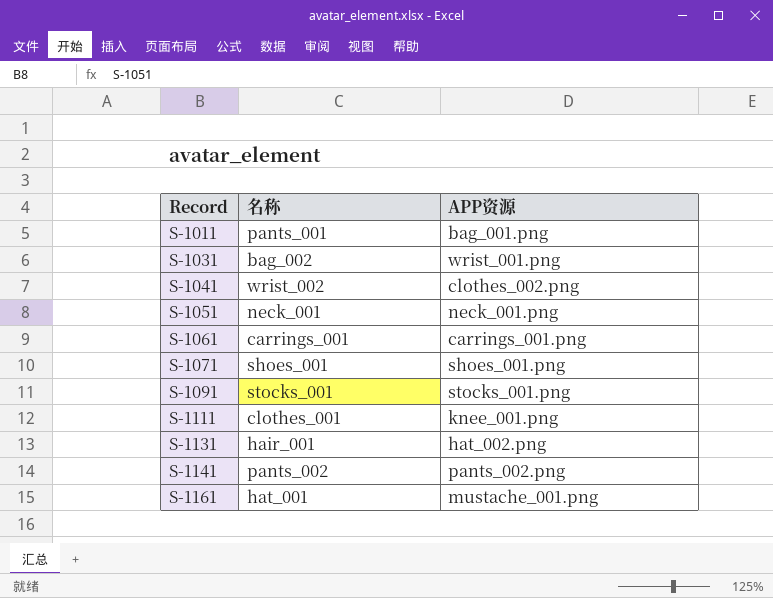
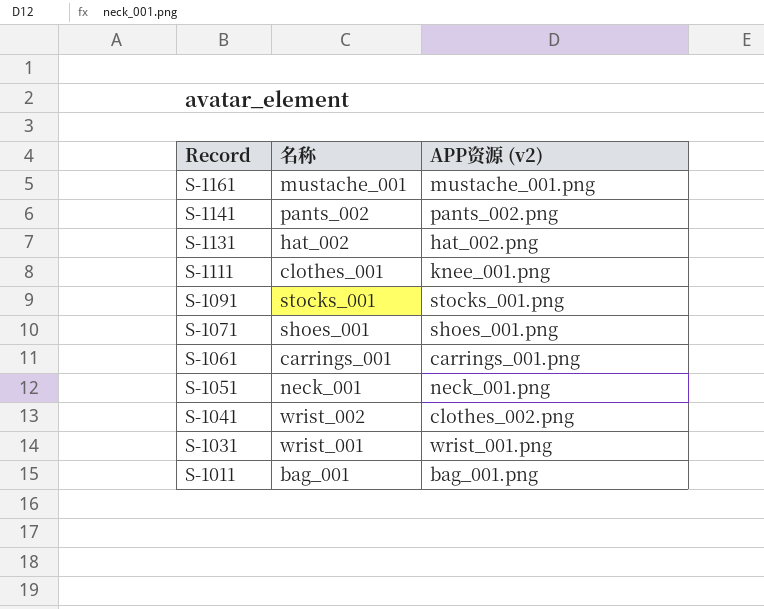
row order: Record ascending -> Record descending
column name: APP资源 -> APP资源 (v2)
S-1161 | 名称: hat_001 -> mustache_001
S-1131 | 名称: hair_001 -> hat_002
S-1031 | 名称: bag_002 -> wrist_001
S-1011 | 名称: pants_001 -> bag_001

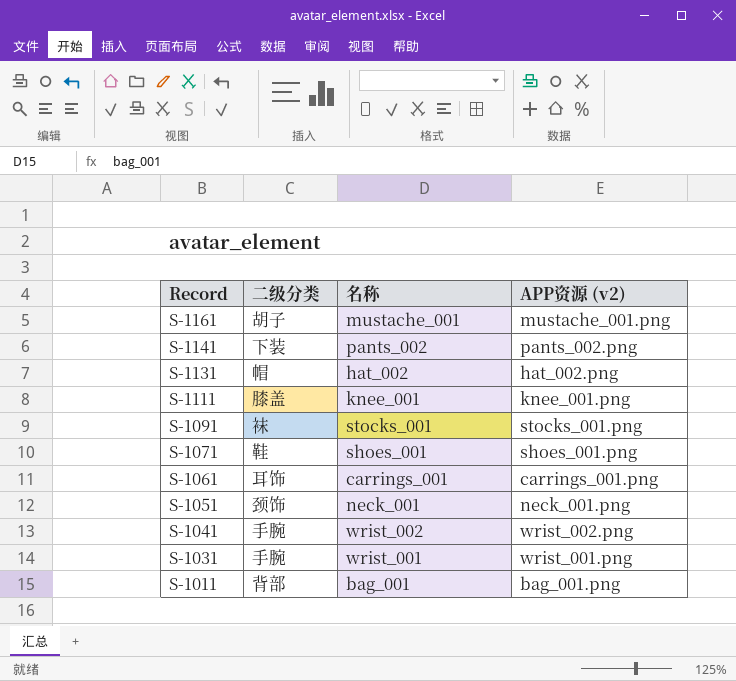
column 二级分类 | position: none -> 2
S-1111 | 名称: clothes_001 -> knee_001
S-1041 | APP资源 (v2): clothes_002.png -> wrist_002.png

